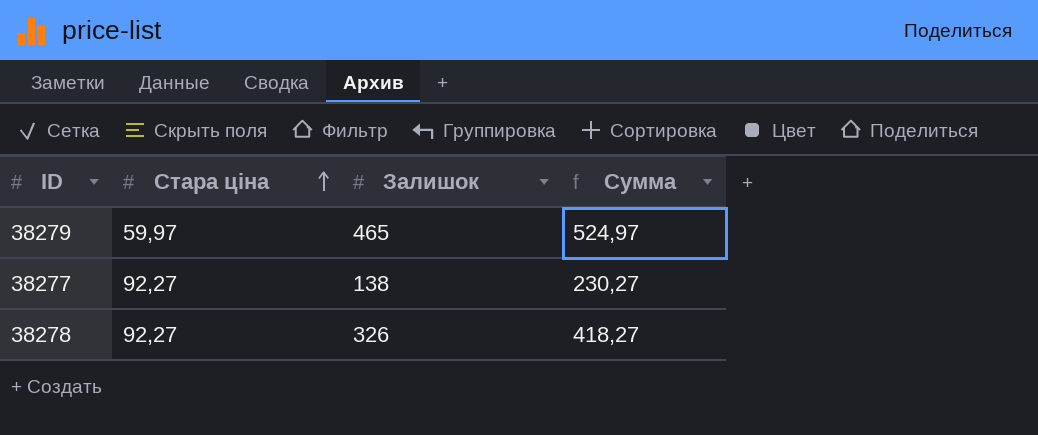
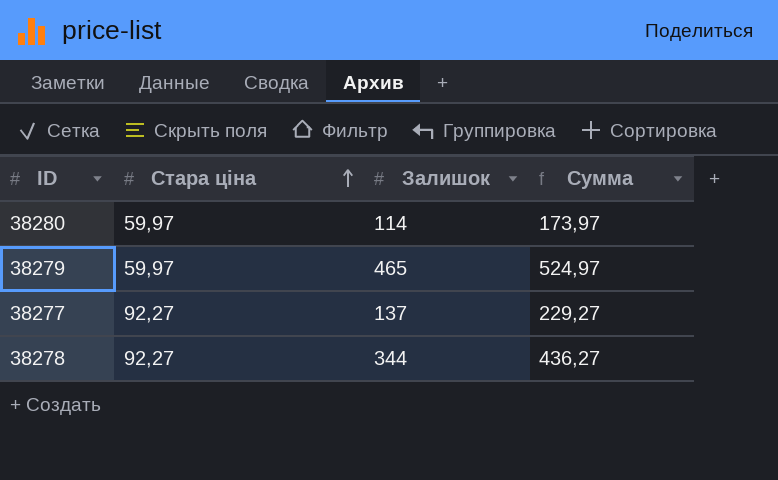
row 38280: none -> 59,97 | 114 | 173,97
38277 | Залишок: 138 -> 137
38277 | Сумма: 230,27 -> 229,27
38278 | Залишок: 326 -> 344
38278 | Сумма: 418,27 -> 436,27

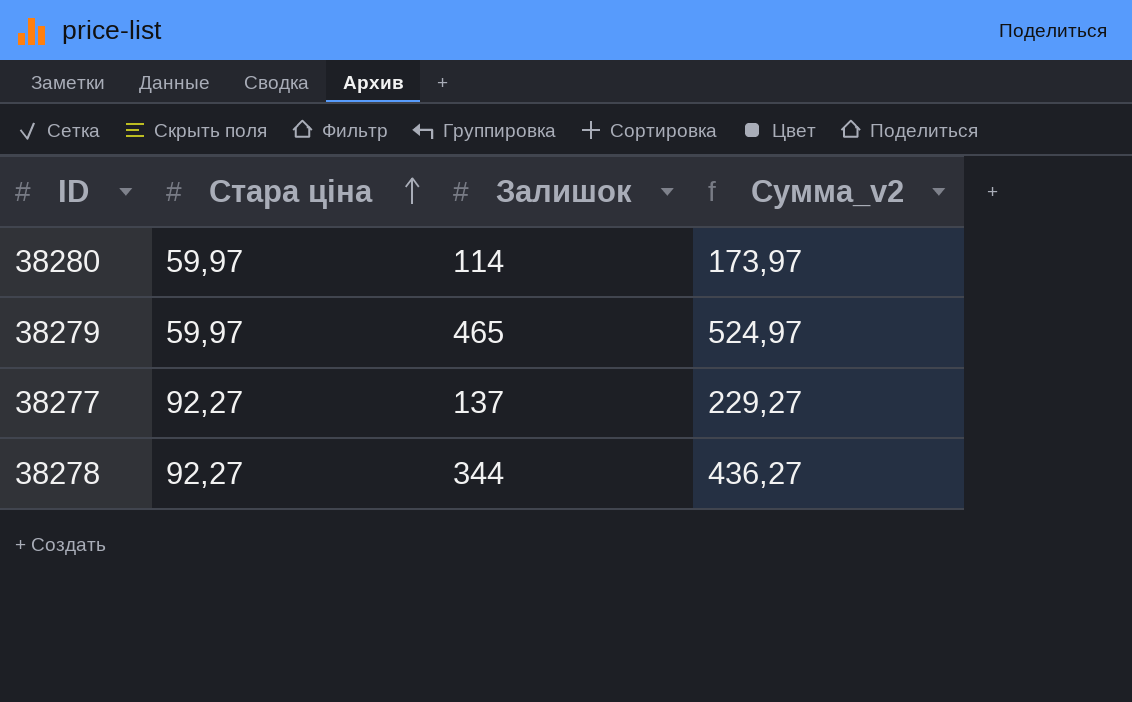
column name: Сумма -> Сумма_v2

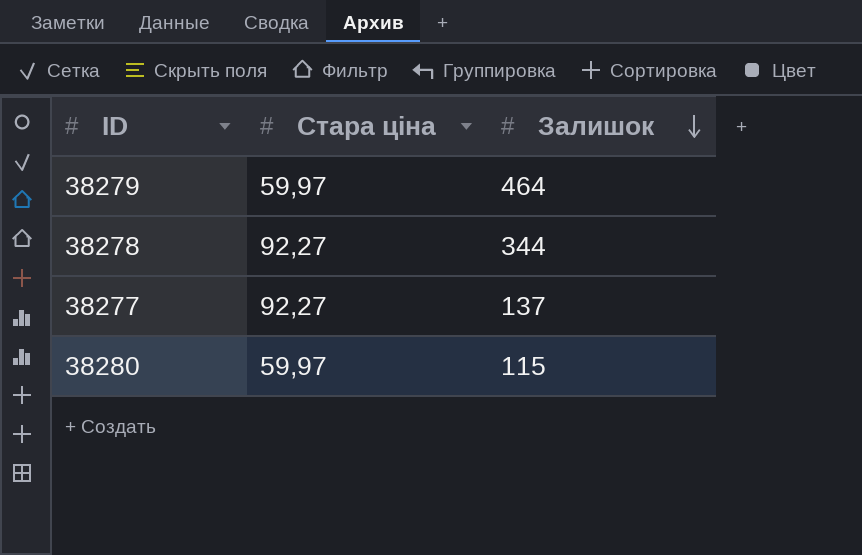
row order: Стара ціна ascending -> Залишок descending
column Сумма_v2 | formula: [Стара ціна] + [Залишок] -> none
38279 | Залишок: 465 -> 464
38280 | Залишок: 114 -> 115

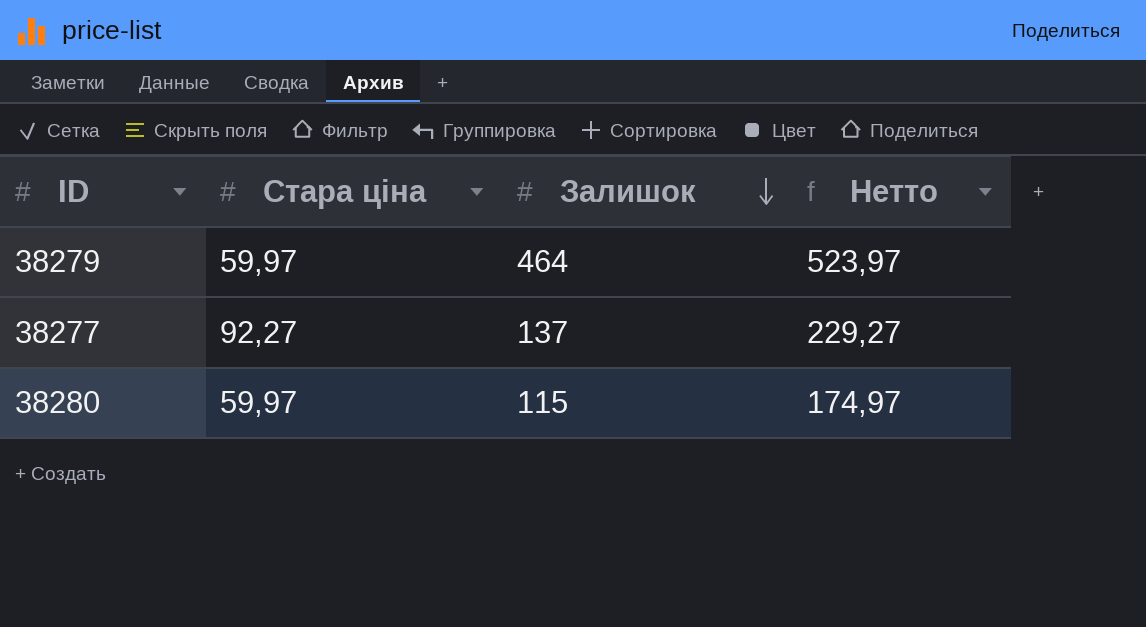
column Нетто | formula: none -> [Стара ціна] + [Залишок]
row 38278: 92,27 | 344 -> none

